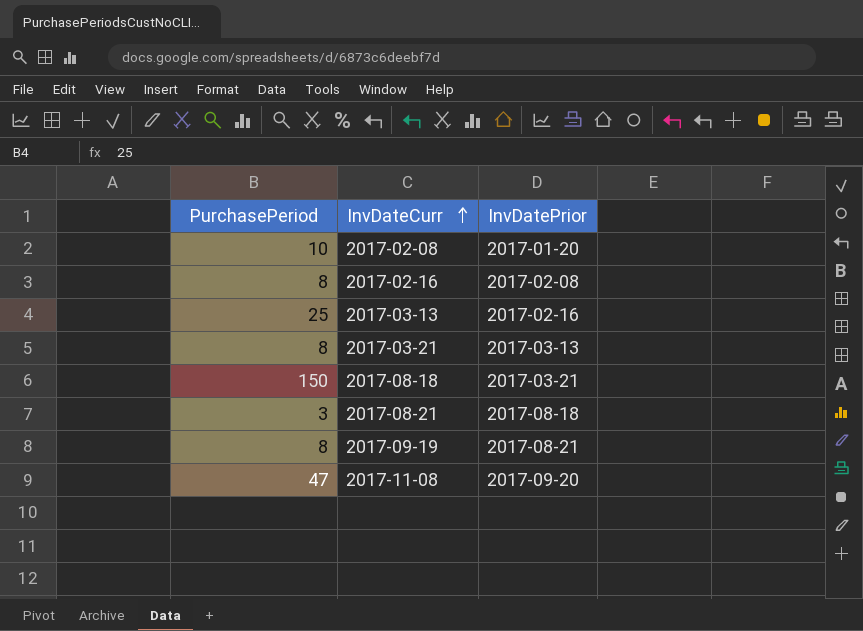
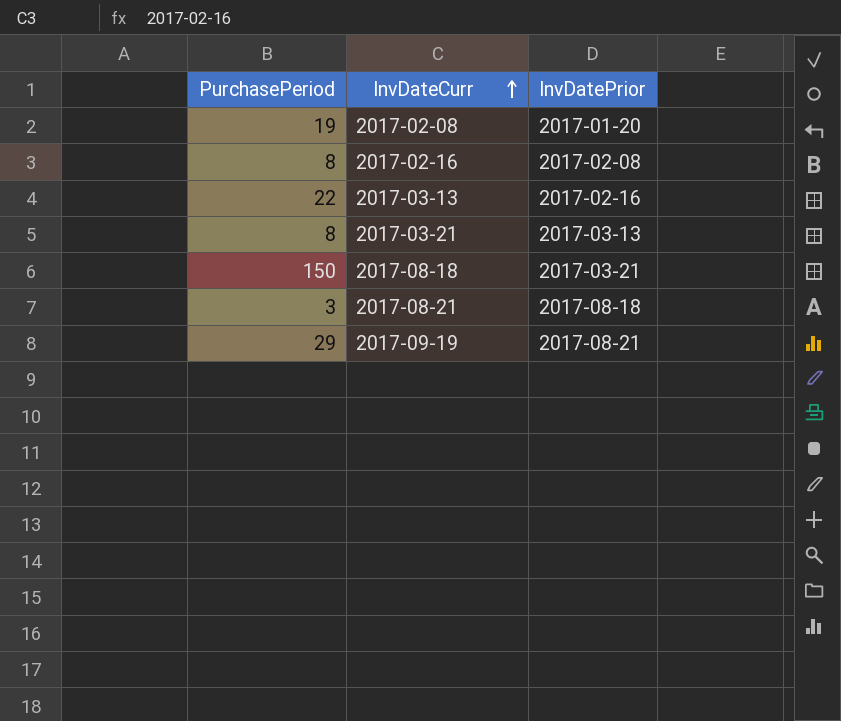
row 2017-11-08: 47 | 2017-09-20 -> none
2017-02-08 | PurchasePeriod: 10 -> 19
2017-03-13 | PurchasePeriod: 25 -> 22
2017-09-19 | PurchasePeriod: 8 -> 29

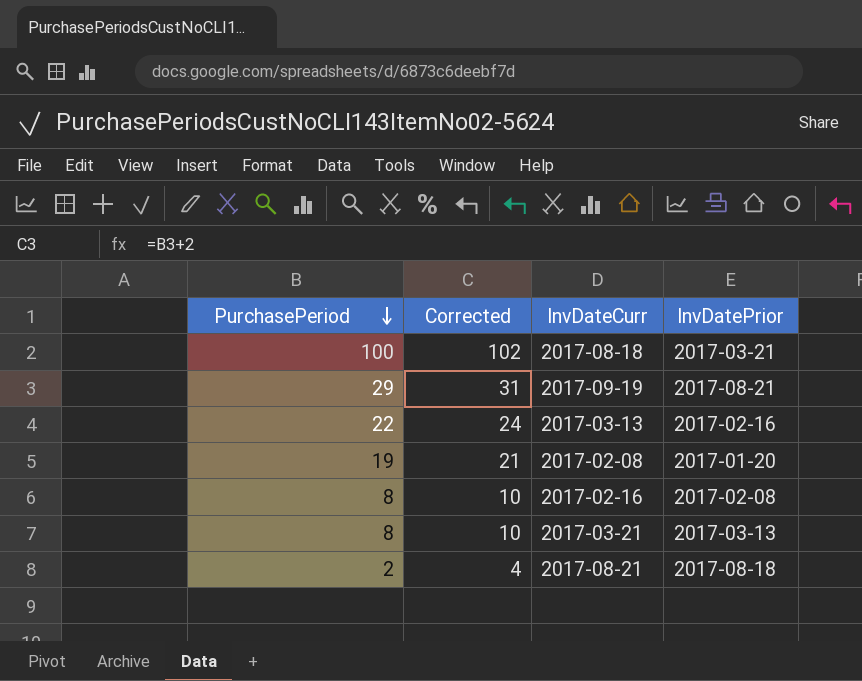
row order: InvDateCurr ascending -> PurchasePeriod descending
column Corrected | formula: none -> [PurchasePeriod] + 2
2017-08-18 | PurchasePeriod: 150 -> 100
2017-08-21 | PurchasePeriod: 3 -> 2

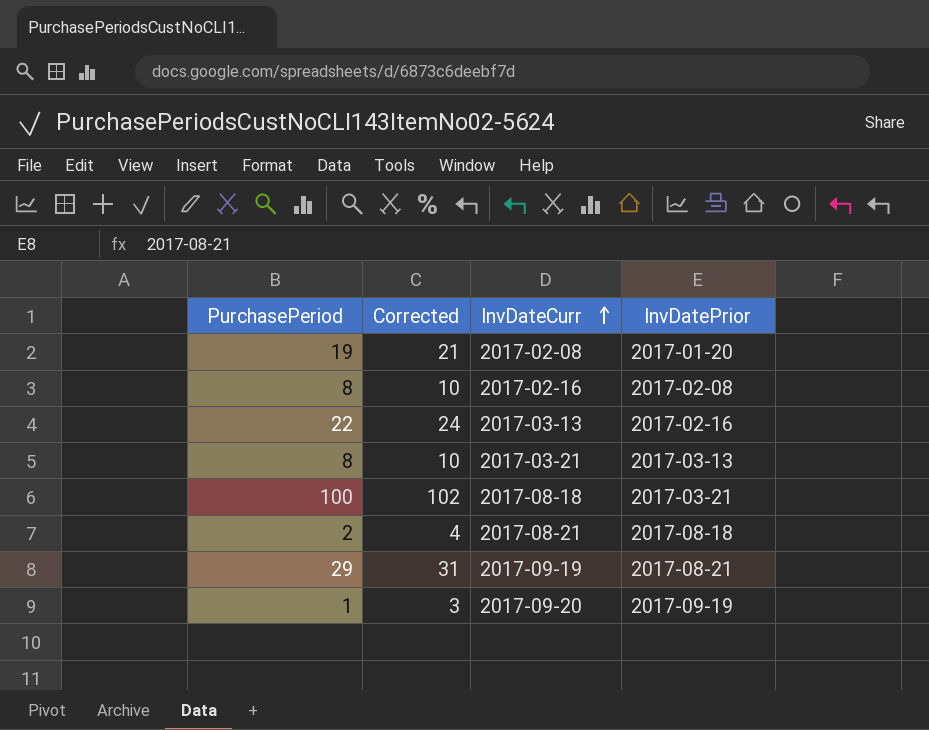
row order: PurchasePeriod descending -> InvDateCurr ascending
row 2017-09-20: none -> 1 | 3 | 2017-09-19

